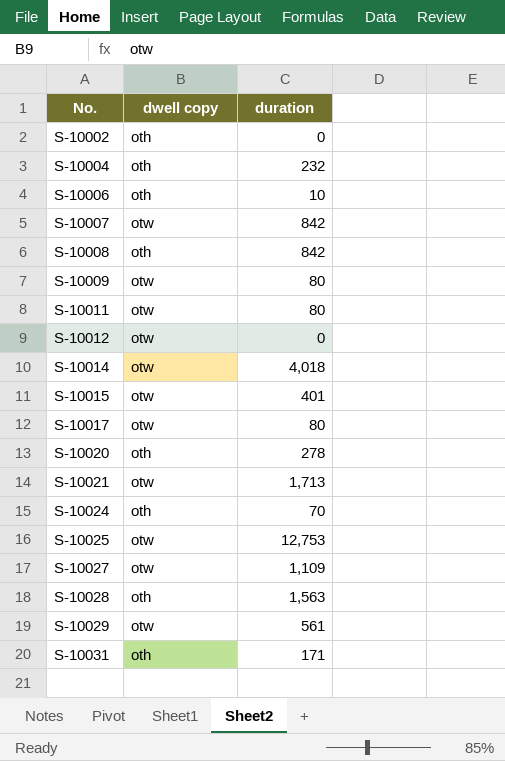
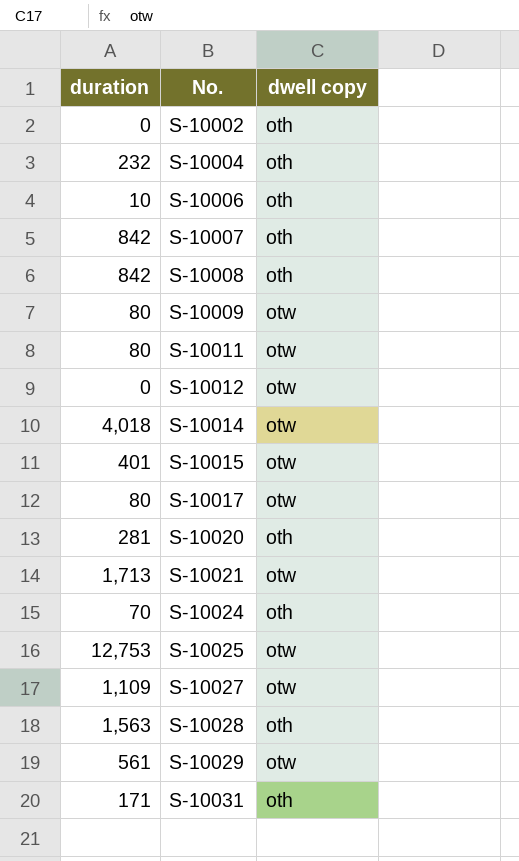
column duration | position: 3 -> 1
S-10007 | dwell copy: otw -> oth
S-10020 | duration: 278 -> 281

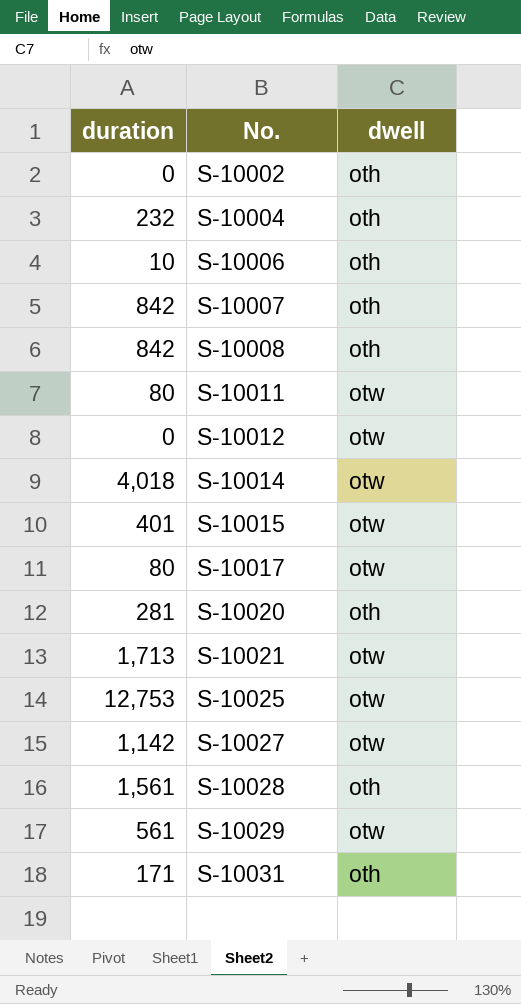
column name: dwell copy -> dwell
row S-10009: 80 | otw -> none
row S-10024: 70 | oth -> none
S-10027 | duration: 1,109 -> 1,142
S-10028 | duration: 1,563 -> 1,561

